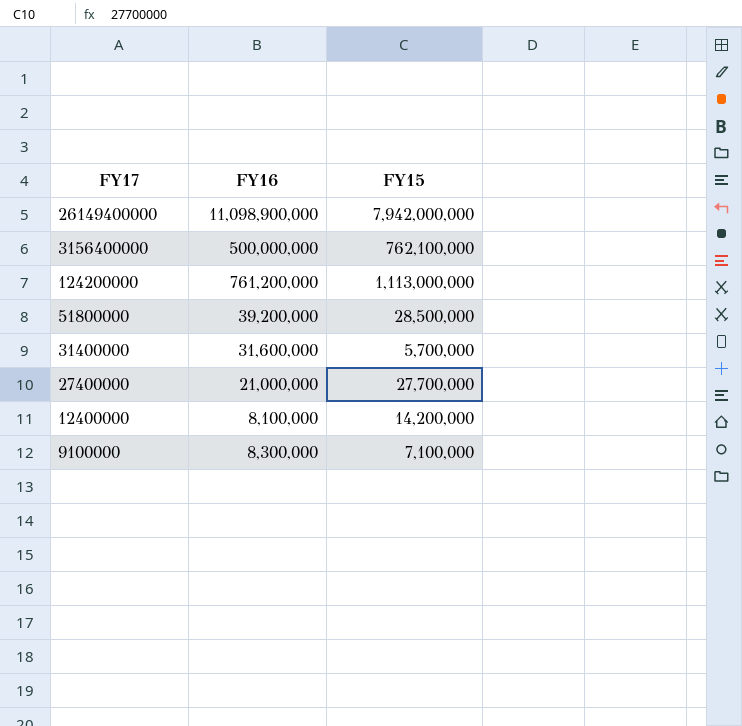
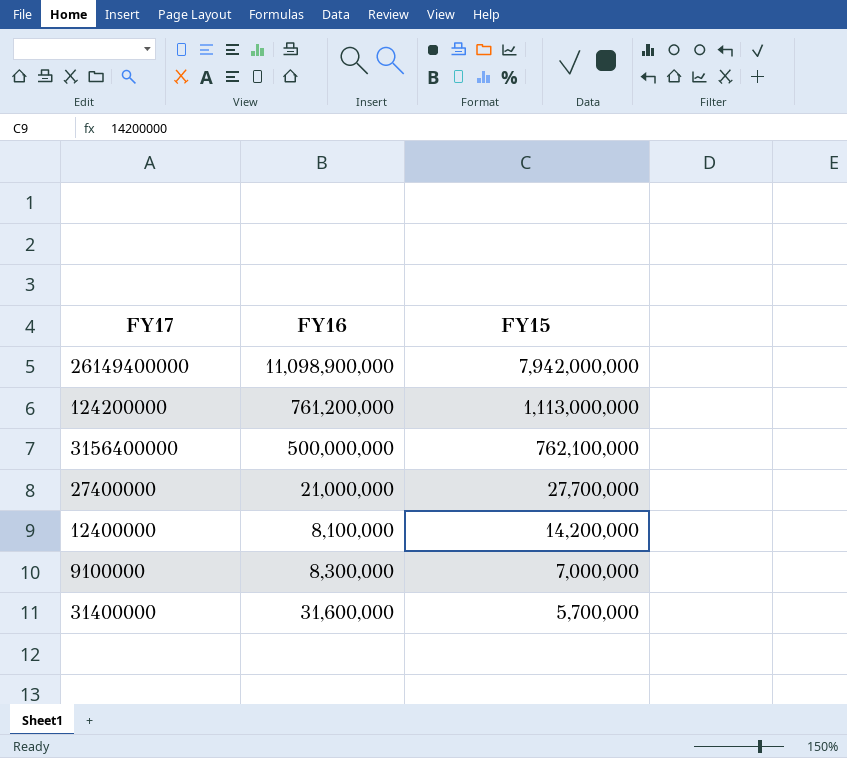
row order: FY17 descending -> FY15 descending
row 51800000: 39,200,000 | 28,500,000 -> none
9100000 | FY15: 7,100,000 -> 7,000,000

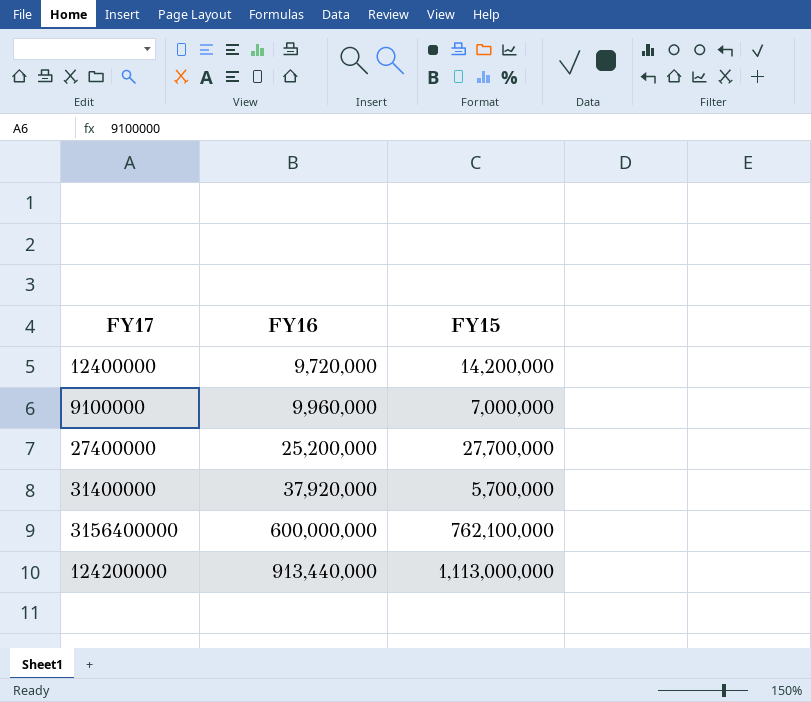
row order: FY15 descending -> FY16 ascending
row 26149400000: 11,098,900,000 | 7,942,000,000 -> none
12400000 | FY16: 8,100,000 -> 9,720,000
9100000 | FY16: 8,300,000 -> 9,960,000
27400000 | FY16: 21,000,000 -> 25,200,000
31400000 | FY16: 31,600,000 -> 37,920,000
3156400000 | FY16: 500,000,000 -> 600,000,000
124200000 | FY16: 761,200,000 -> 913,440,000

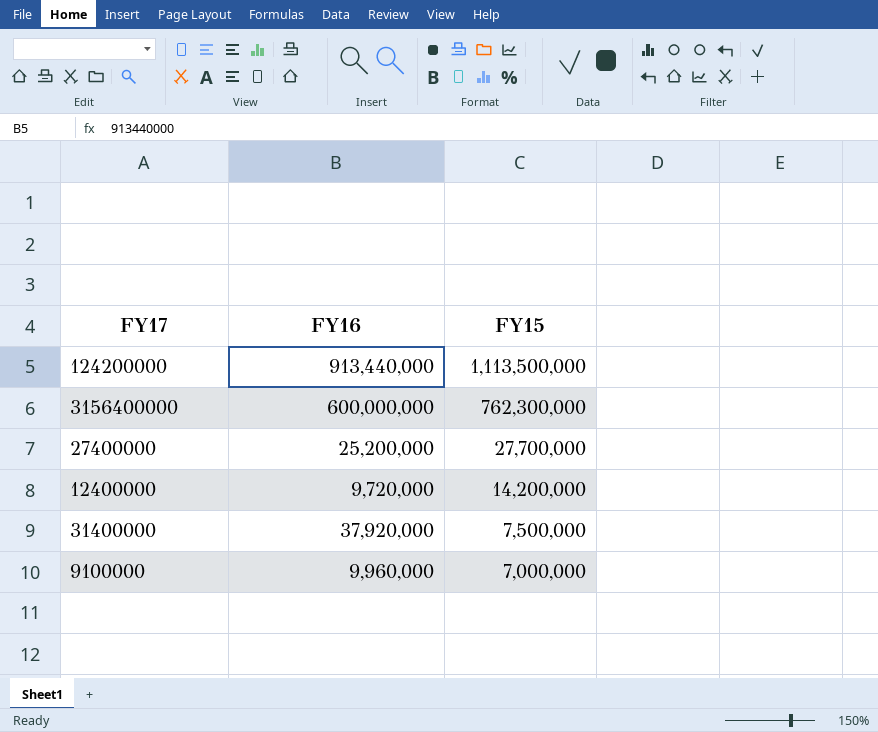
row order: FY16 ascending -> FY15 descending
124200000 | FY15: 1,113,000,000 -> 1,113,500,000
3156400000 | FY15: 762,100,000 -> 762,300,000
31400000 | FY15: 5,700,000 -> 7,500,000

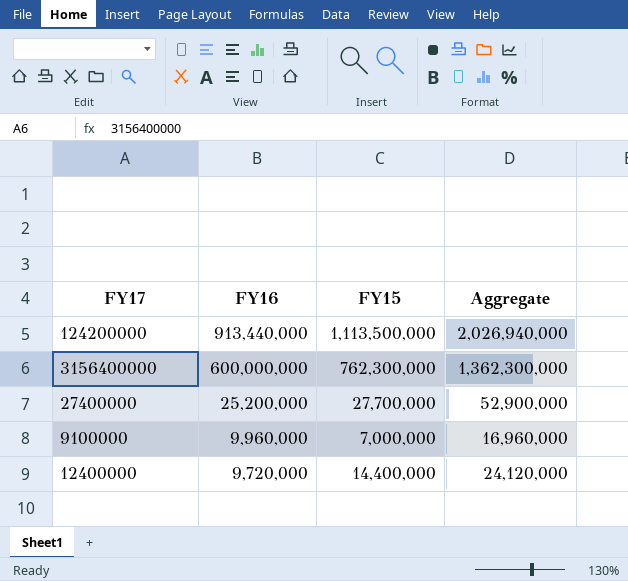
row order: FY15 descending -> FY16 descending
column Aggregate | formula: none -> [FY16] + [FY15]
row 31400000: 37,920,000 | 7,500,000 -> none
12400000 | FY15: 14,200,000 -> 14,400,000

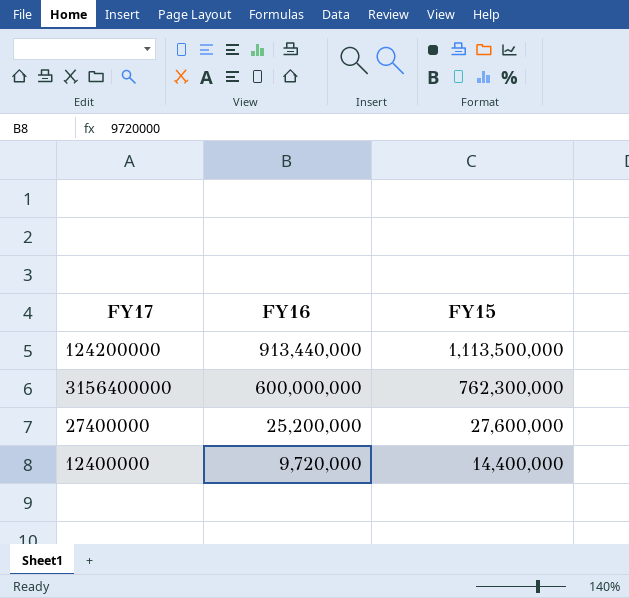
column Aggregate | formula: [FY16] + [FY15] -> none
row 9100000: 9,960,000 | 7,000,000 | 16,960,000 -> none
27400000 | FY15: 27,700,000 -> 27,600,000

